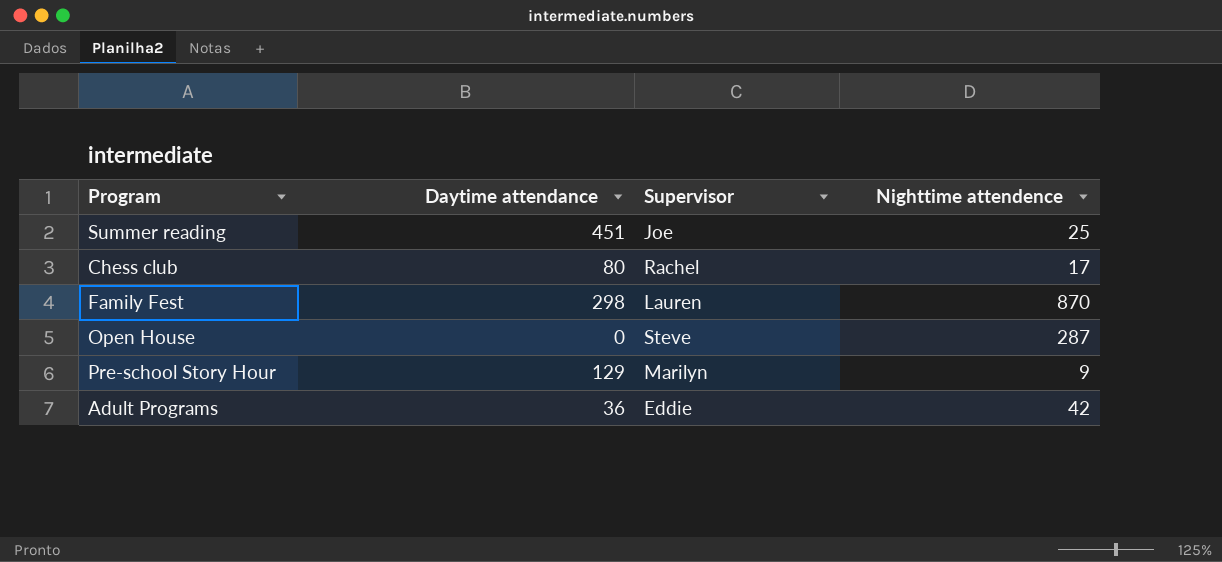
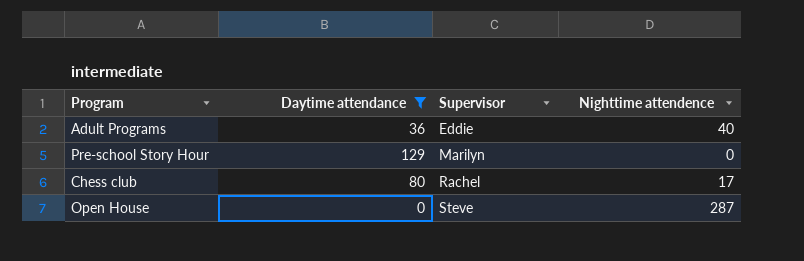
filter: none -> Daytime attendance <= 129
row order: none -> Supervisor ascending
Adult Programs | Nighttime attendence: 42 -> 40
Pre-school Story Hour | Nighttime attendence: 9 -> 0

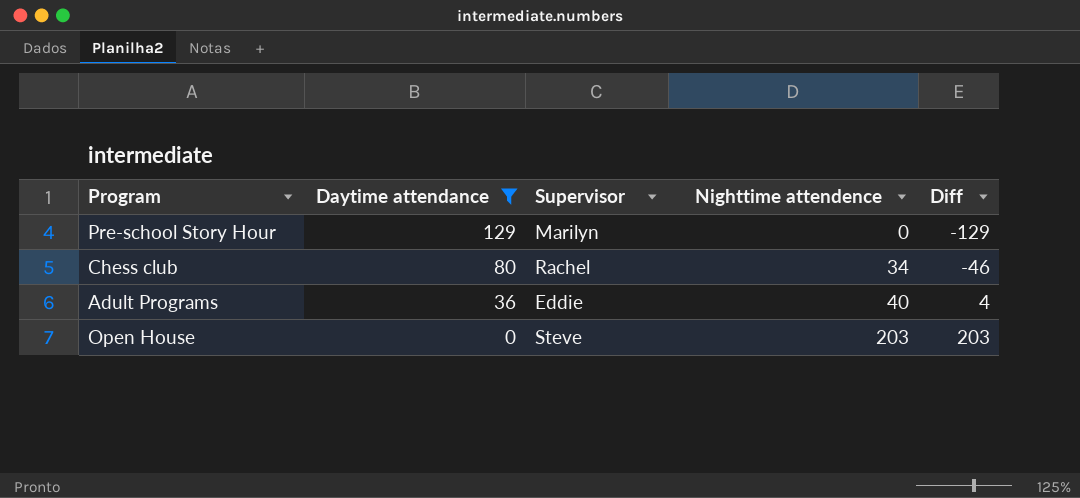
row order: Supervisor ascending -> Daytime attendance descending
column Diff | formula: none -> [Nighttime attendence] - [Daytime attendance]
Chess club | Nighttime attendence: 17 -> 34
Open House | Nighttime attendence: 287 -> 203

